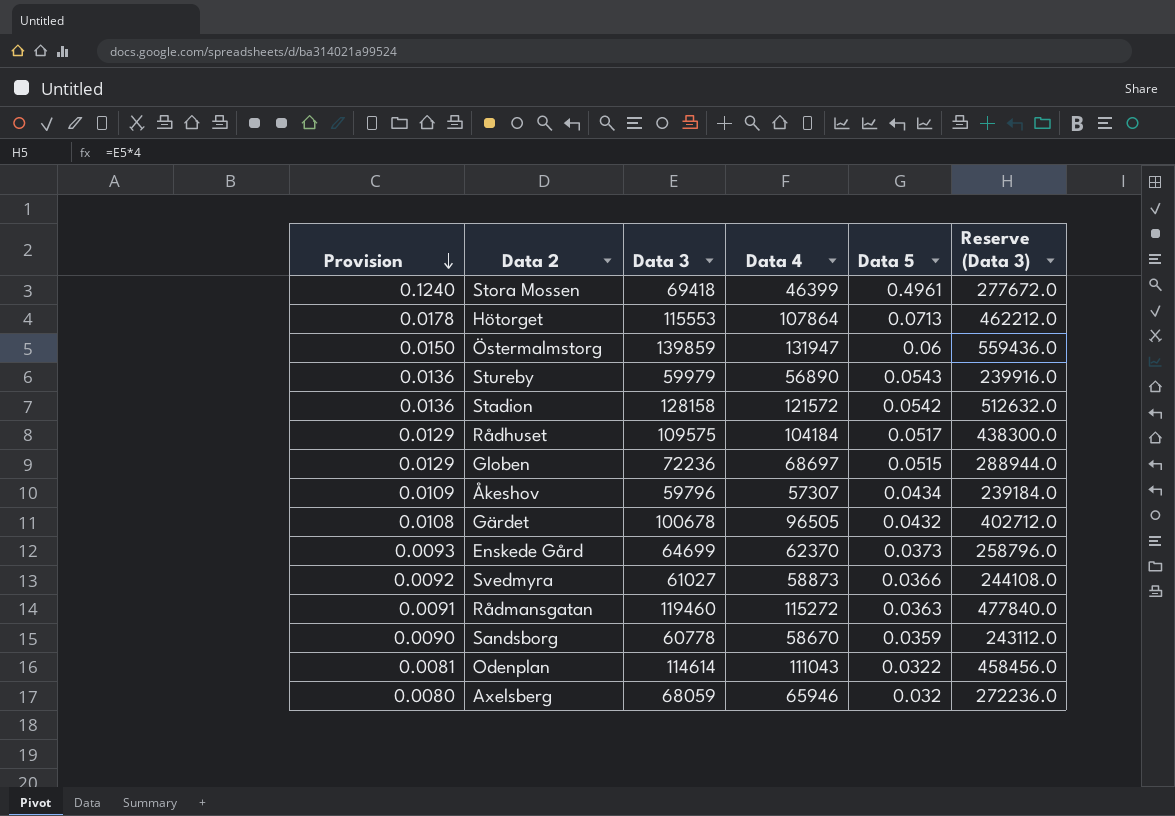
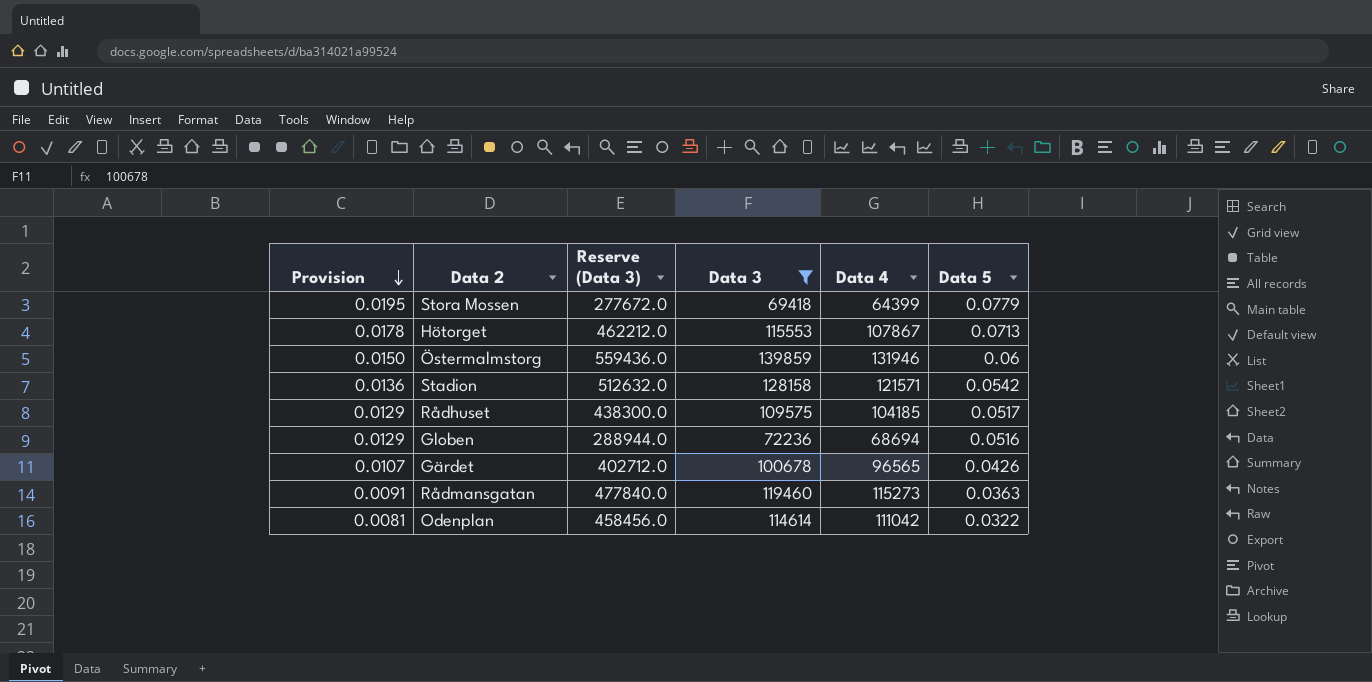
filter: none -> Data 3 >= 69418
column Reserve (Data 3) | position: 6 -> 3
Stora Mossen | Provision: 0.1240 -> 0.0195
Stora Mossen | Data 4: 46399 -> 64399
Stora Mossen | Data 5: 0.4961 -> 0.0779
Hötorget | Data 4: 107864 -> 107867
Östermalmstorg | Data 4: 131947 -> 131946
Stadion | Data 4: 121572 -> 121571
Rådhuset | Data 4: 104184 -> 104185
Globen | Data 4: 68697 -> 68694
Globen | Data 5: 0.0515 -> 0.0516
Gärdet | Provision: 0.0108 -> 0.0107
Gärdet | Data 4: 96505 -> 96565
Gärdet | Data 5: 0.0432 -> 0.0426
Rådmansgatan | Data 4: 115272 -> 115273
Odenplan | Data 4: 111043 -> 111042

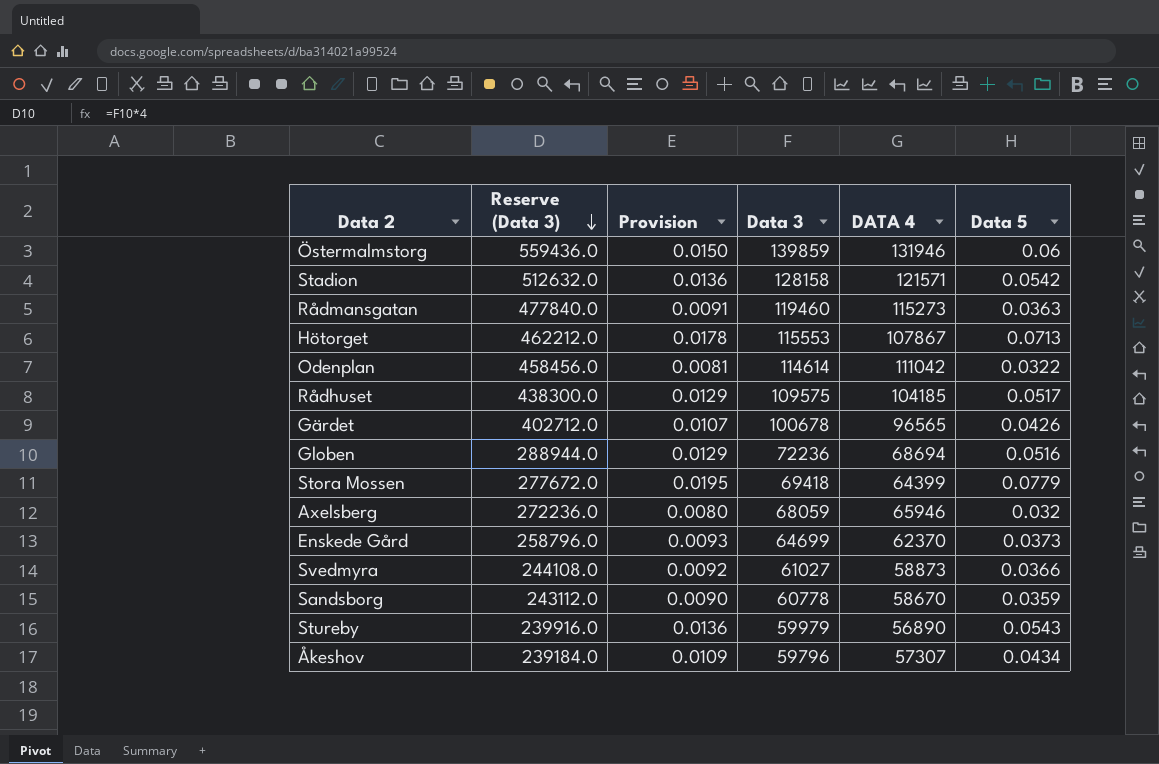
filter: Data 3 >= 69418 -> none
row order: Provision descending -> Reserve (Data 3) descending
column Provision | position: 1 -> 3
column name: Data 4 -> DATA 4

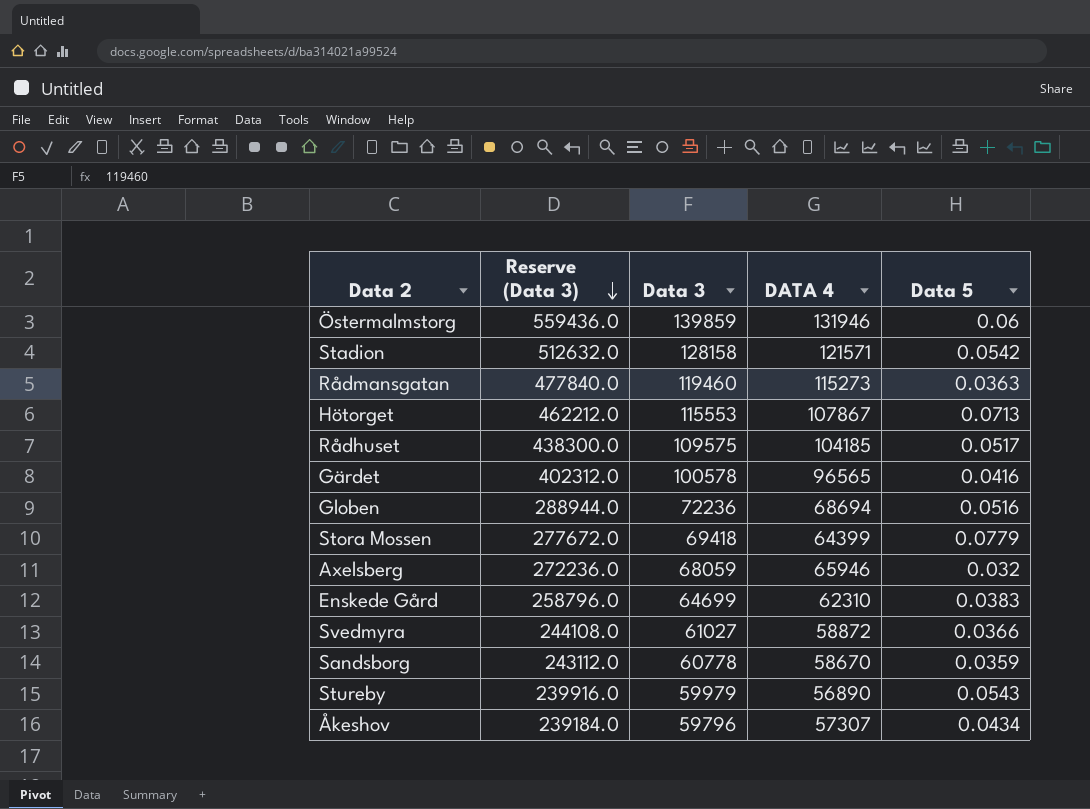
column Provision | formula: [Data 5] * 0.25 -> none
row Odenplan: 458456.0 | 0.0081 | 114614 | 111042 | 0.0322 -> none
Gärdet | Reserve (Data 3): 402712.0 -> 402312.0
Gärdet | Data 3: 100678 -> 100578
Gärdet | Data 5: 0.0426 -> 0.0416
Enskede Gård | DATA 4: 62370 -> 62310
Enskede Gård | Data 5: 0.0373 -> 0.0383
Svedmyra | DATA 4: 58873 -> 58872

